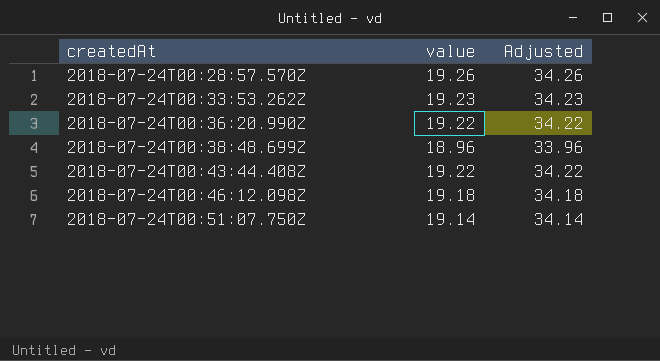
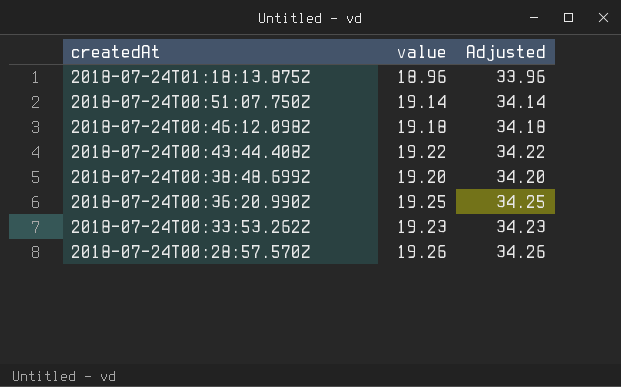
row order: createdAt ascending -> createdAt descending
row 2018-07-24T01:18:13.875Z: none -> 18.96 | 33.96
2018-07-24T00:38:48.699Z | value: 18.96 -> 19.20
2018-07-24T00:38:48.699Z | Adjusted: 33.96 -> 34.20
2018-07-24T00:36:20.990Z | value: 19.22 -> 19.25
2018-07-24T00:36:20.990Z | Adjusted: 34.22 -> 34.25

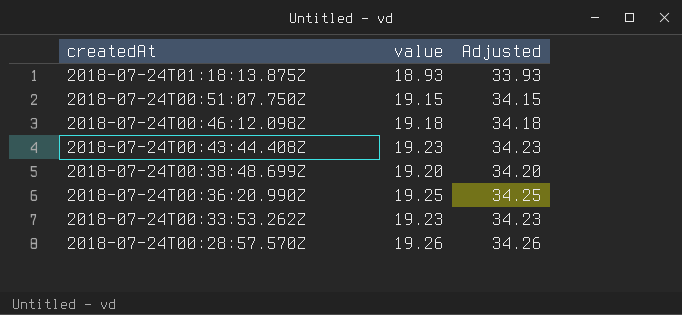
2018-07-24T01:18:13.875Z | value: 18.96 -> 18.93
2018-07-24T01:18:13.875Z | Adjusted: 33.96 -> 33.93
2018-07-24T00:51:07.750Z | value: 19.14 -> 19.15
2018-07-24T00:51:07.750Z | Adjusted: 34.14 -> 34.15
2018-07-24T00:43:44.408Z | value: 19.22 -> 19.23
2018-07-24T00:43:44.408Z | Adjusted: 34.22 -> 34.23

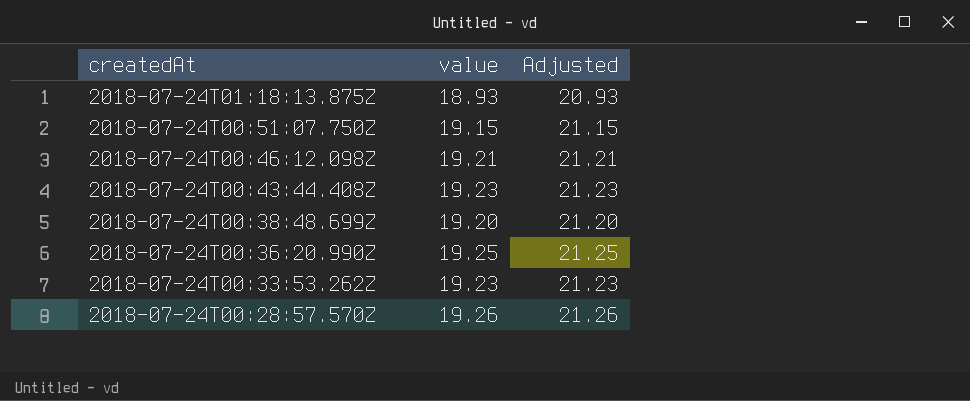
column Adjusted | formula: [value] + 15 -> [value] + 2
2018-07-24T00:46:12.098Z | value: 19.18 -> 19.21

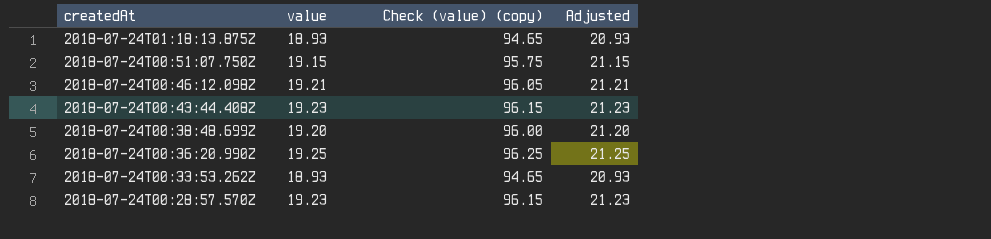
column Check (value) (copy) | formula: none -> [value] * 5
2018-07-24T00:33:53.262Z | value: 19.23 -> 18.93
2018-07-24T00:33:53.262Z | Adjusted: 21.23 -> 20.93
2018-07-24T00:28:57.570Z | value: 19.26 -> 19.23
2018-07-24T00:28:57.570Z | Adjusted: 21.26 -> 21.23

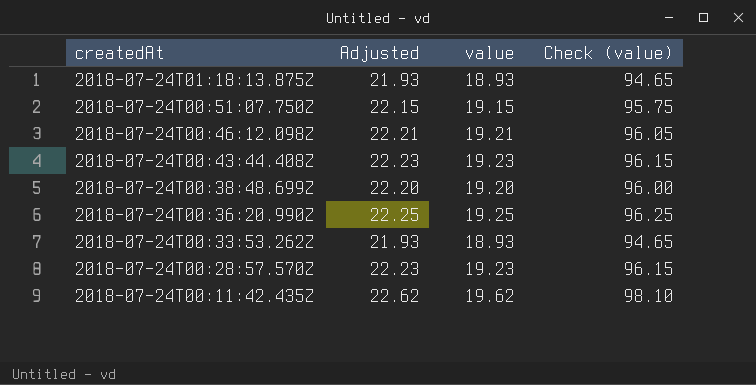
column Adjusted | formula: [value] + 2 -> [value] + 3
column Adjusted | position: 4 -> 2
column name: Check (value) (copy) -> Check (value)
row 2018-07-24T00:11:42.435Z: none -> 22.62 | 19.62 | 98.10

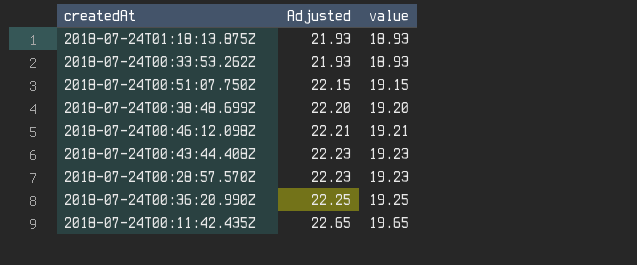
row order: createdAt descending -> Adjusted ascending
column Check (value) | formula: [value] * 5 -> none
2018-07-24T00:11:42.435Z | Adjusted: 22.62 -> 22.65
2018-07-24T00:11:42.435Z | value: 19.62 -> 19.65

